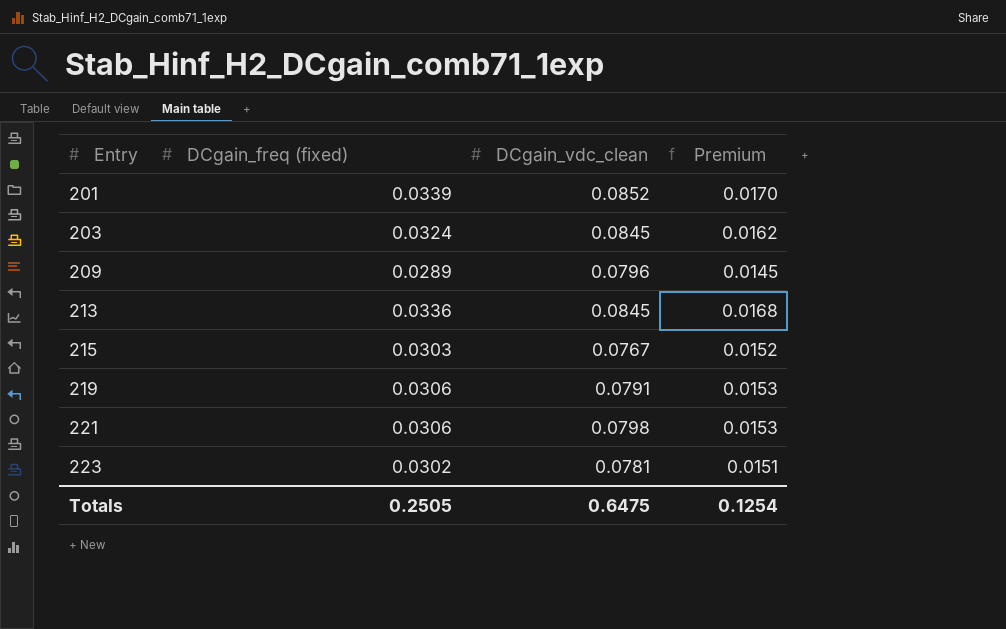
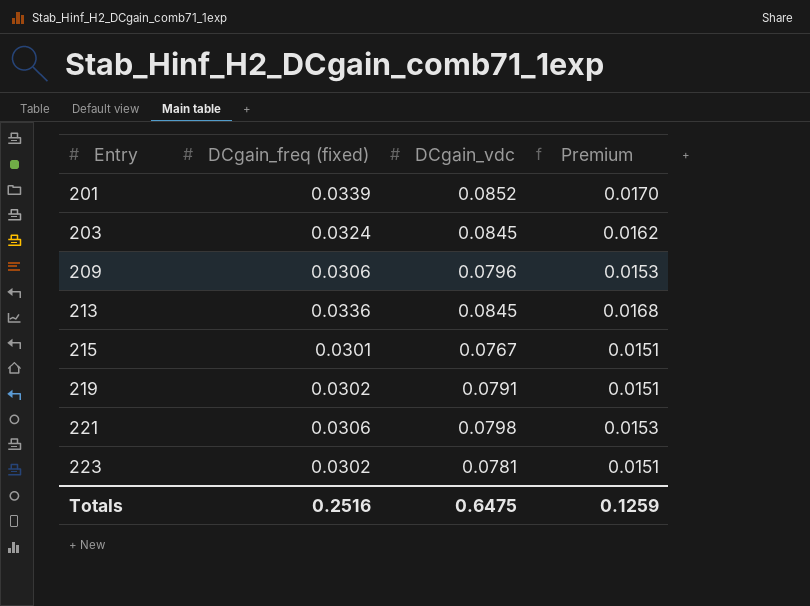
column name: DCgain_vdc_clean -> DCgain_vdc
209 | DCgain_freq (fixed): 0.0289 -> 0.0306
209 | Premium: 0.0145 -> 0.0153
215 | DCgain_freq (fixed): 0.0303 -> 0.0301
215 | Premium: 0.0152 -> 0.0151
219 | DCgain_freq (fixed): 0.0306 -> 0.0302
219 | Premium: 0.0153 -> 0.0151
Totals | DCgain_freq (fixed): 0.2505 -> 0.2516
Totals | Premium: 0.1254 -> 0.1259

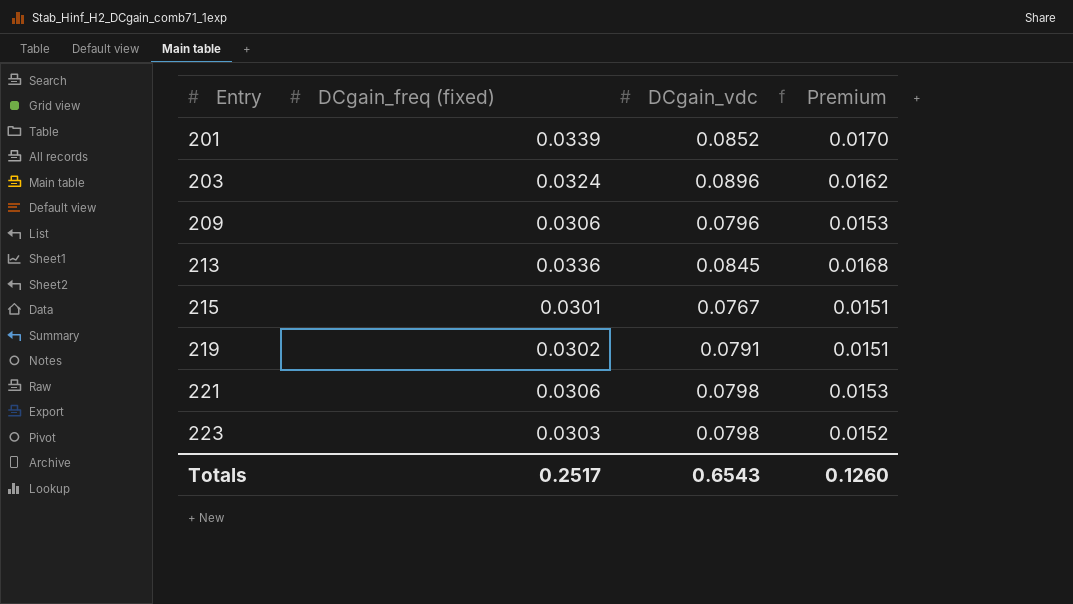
203 | DCgain_vdc: 0.0845 -> 0.0896
223 | DCgain_freq (fixed): 0.0302 -> 0.0303
223 | DCgain_vdc: 0.0781 -> 0.0798
223 | Premium: 0.0151 -> 0.0152
Totals | DCgain_freq (fixed): 0.2516 -> 0.2517
Totals | DCgain_vdc: 0.6475 -> 0.6543
Totals | Premium: 0.1259 -> 0.1260

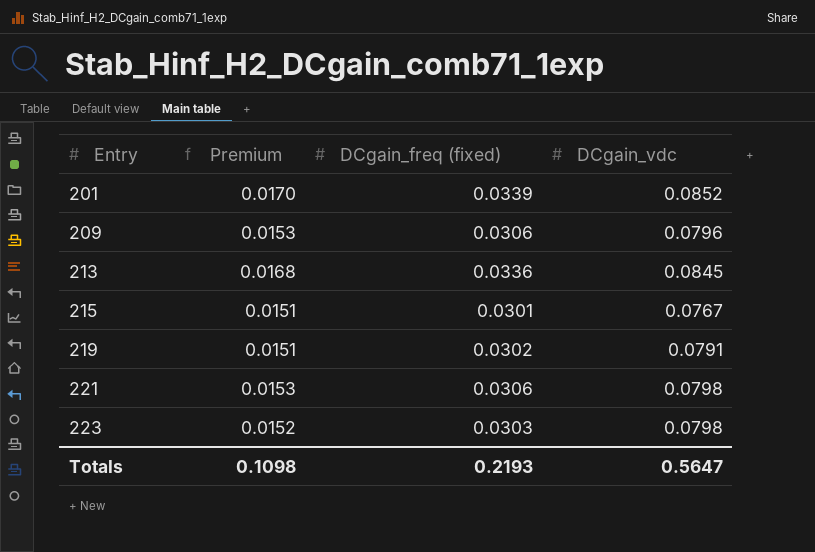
column Premium | position: 4 -> 2
row 203: 0.0324 | 0.0896 | 0.0162 -> none
Totals | Premium: 0.1260 -> 0.1098
Totals | DCgain_freq (fixed): 0.2517 -> 0.2193
Totals | DCgain_vdc: 0.6543 -> 0.5647

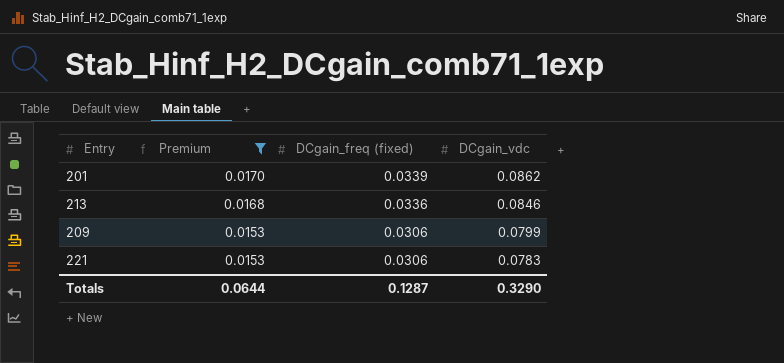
filter: none -> Premium >= 0.0153
row order: Entry ascending -> Premium descending
201 | DCgain_vdc: 0.0852 -> 0.0862
213 | DCgain_vdc: 0.0845 -> 0.0846
209 | DCgain_vdc: 0.0796 -> 0.0799
221 | DCgain_vdc: 0.0798 -> 0.0783
Totals | Premium: 0.1098 -> 0.0644
Totals | DCgain_freq (fixed): 0.2193 -> 0.1287
Totals | DCgain_vdc: 0.5647 -> 0.3290

